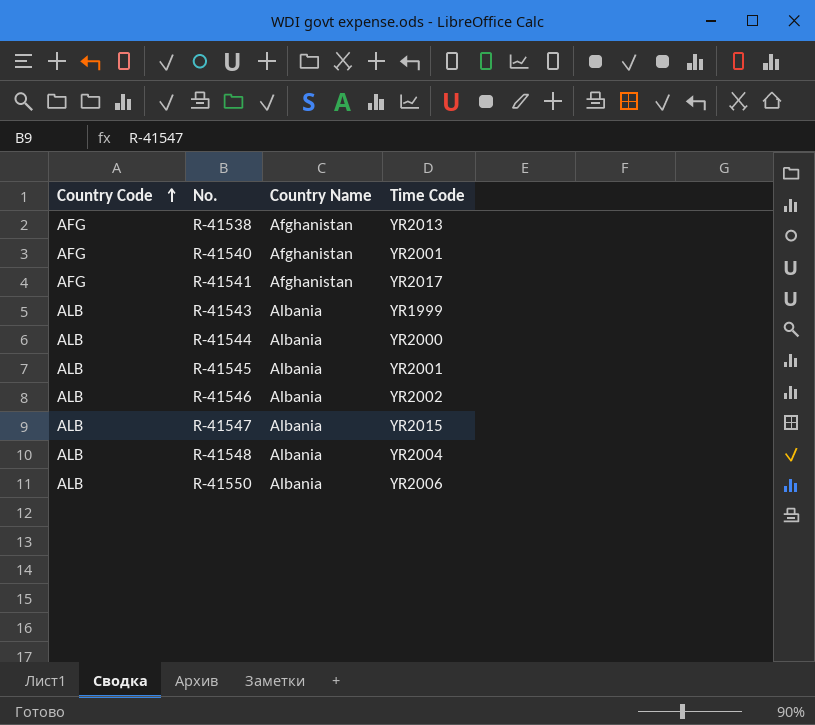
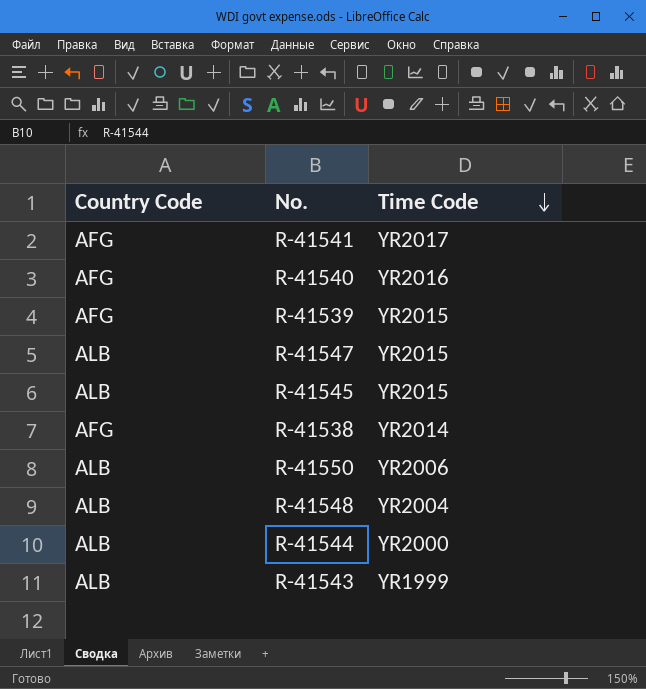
row order: Country Code ascending -> Time Code descending
column Country Name | position: 3 -> none
row R-41546: ALB | Albania | YR2002 -> none
R-41540 | Time Code: YR2001 -> YR2016
row R-41539: none -> AFG | YR2015
R-41545 | Time Code: YR2001 -> YR2015
R-41538 | Time Code: YR2013 -> YR2014

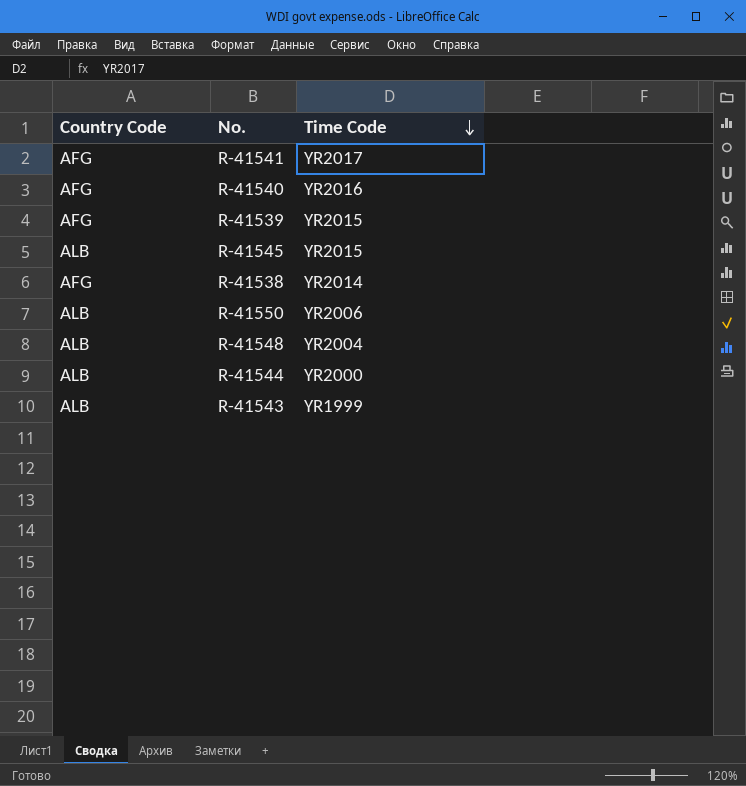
row R-41547: ALB | YR2015 -> none

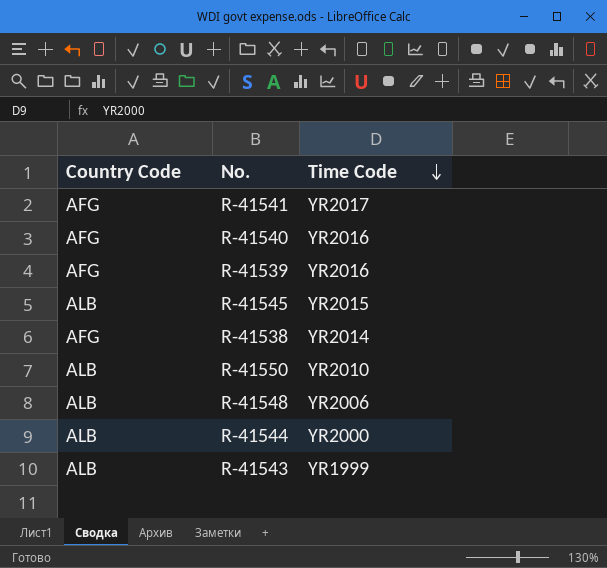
R-41539 | Time Code: YR2015 -> YR2016
R-41550 | Time Code: YR2006 -> YR2010
R-41548 | Time Code: YR2004 -> YR2006

